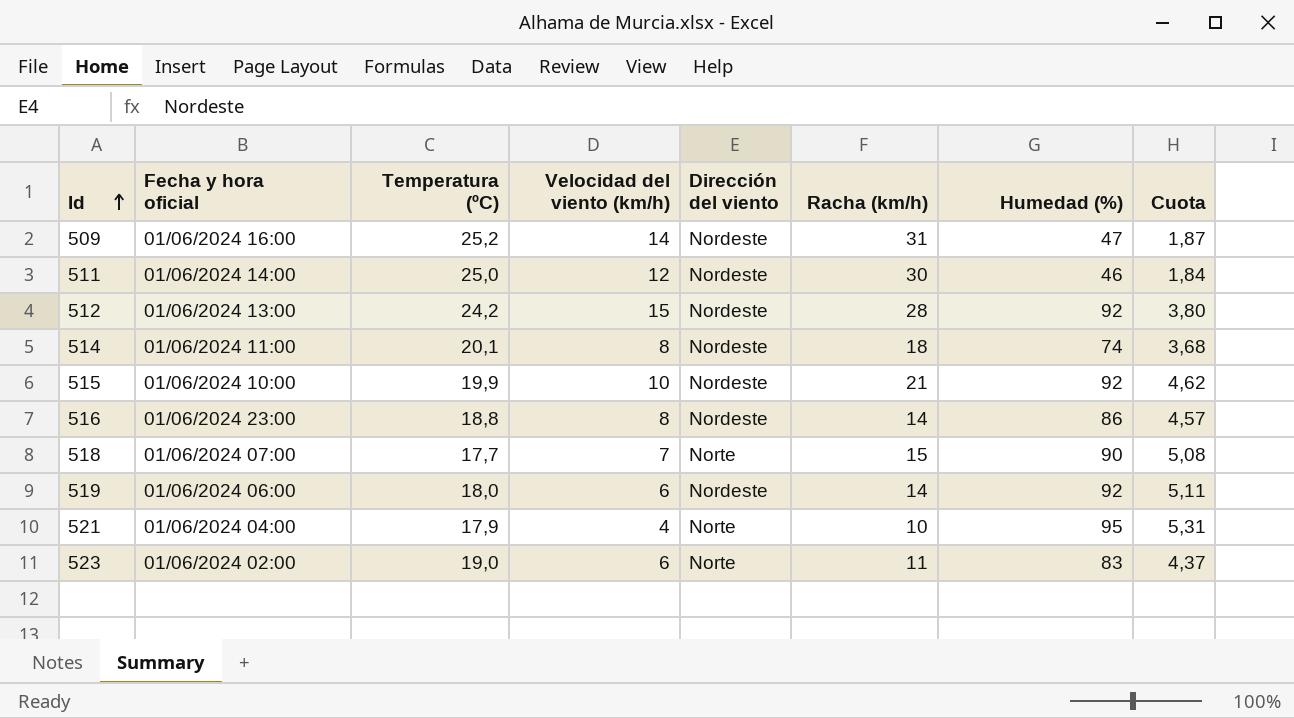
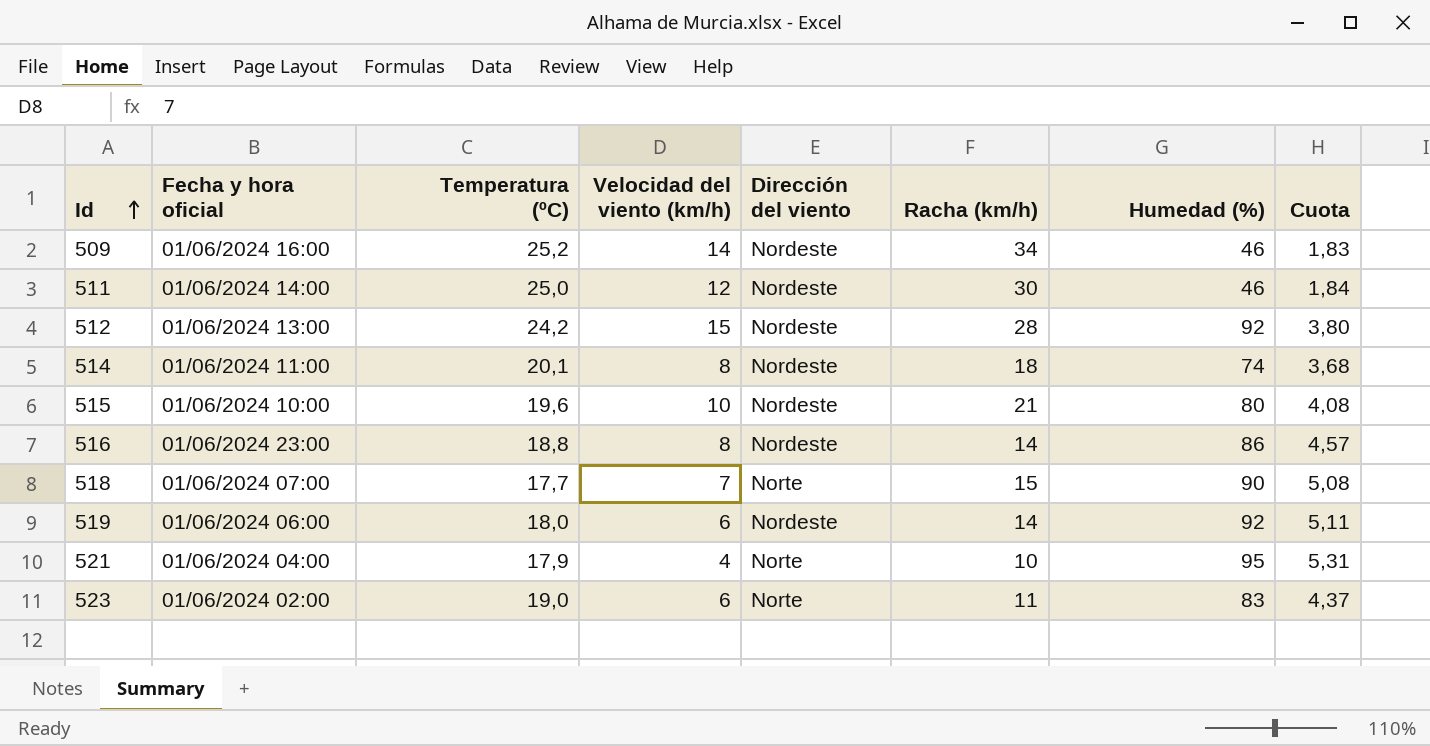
509 | Racha (km/h): 31 -> 34
509 | Humedad (%): 47 -> 46
509 | Cuota: 1,87 -> 1,83
515 | Temperatura (ºC): 19,9 -> 19,6
515 | Humedad (%): 92 -> 80
515 | Cuota: 4,62 -> 4,08

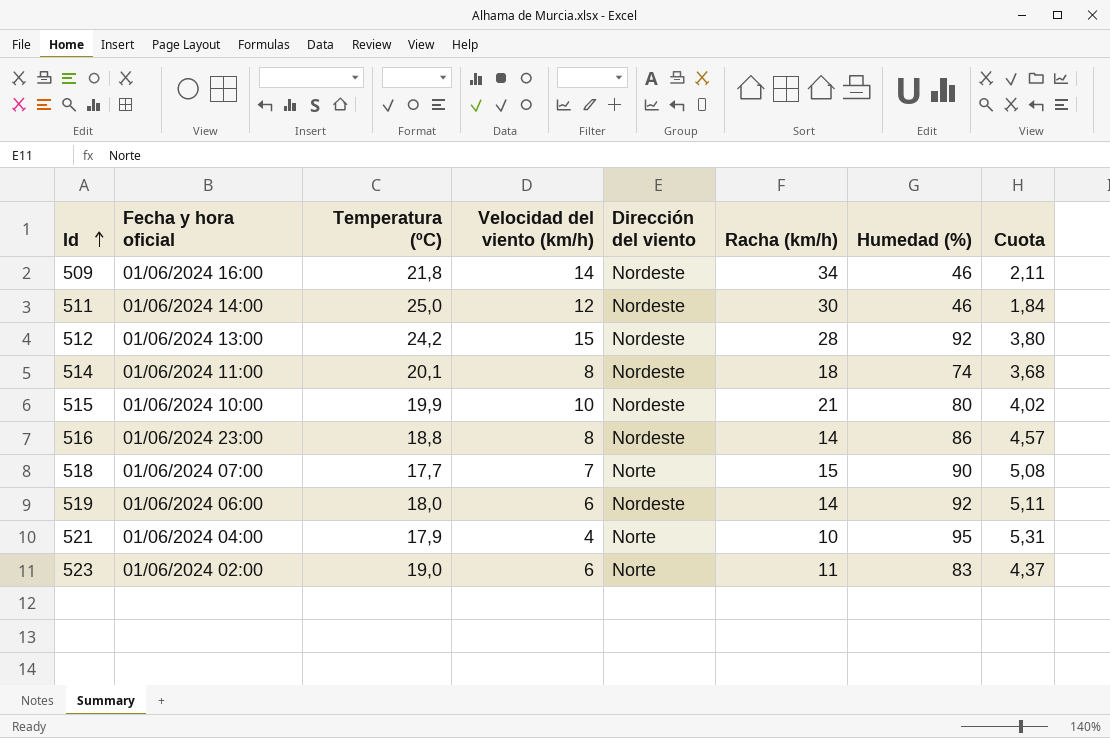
509 | Temperatura (ºC): 25,2 -> 21,8
509 | Cuota: 1,83 -> 2,11
515 | Temperatura (ºC): 19,6 -> 19,9
515 | Cuota: 4,08 -> 4,02

